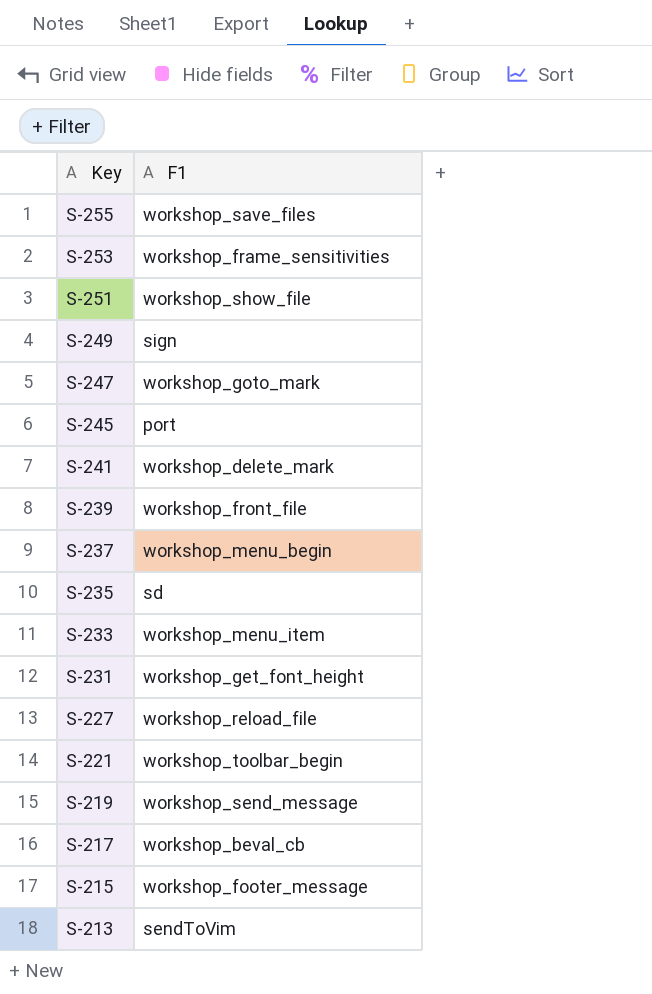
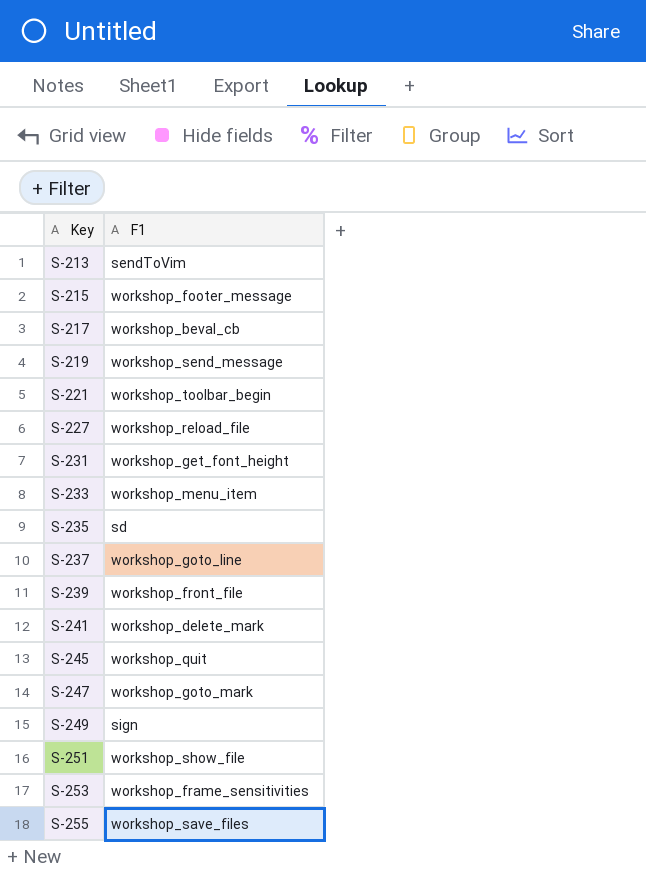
row order: Key descending -> Key ascending
S-237 | F1: workshop_menu_begin -> workshop_goto_line
S-245 | F1: port -> workshop_quit

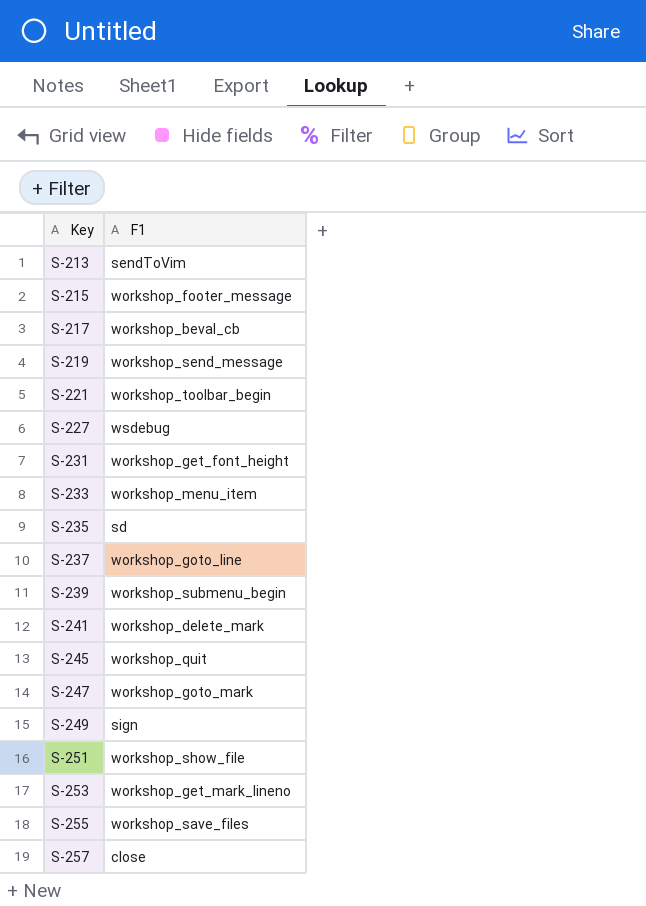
S-227 | F1: workshop_reload_file -> wsdebug
S-239 | F1: workshop_front_file -> workshop_submenu_begin
S-253 | F1: workshop_frame_sensitivities -> workshop_get_mark_lineno
row S-257: none -> close

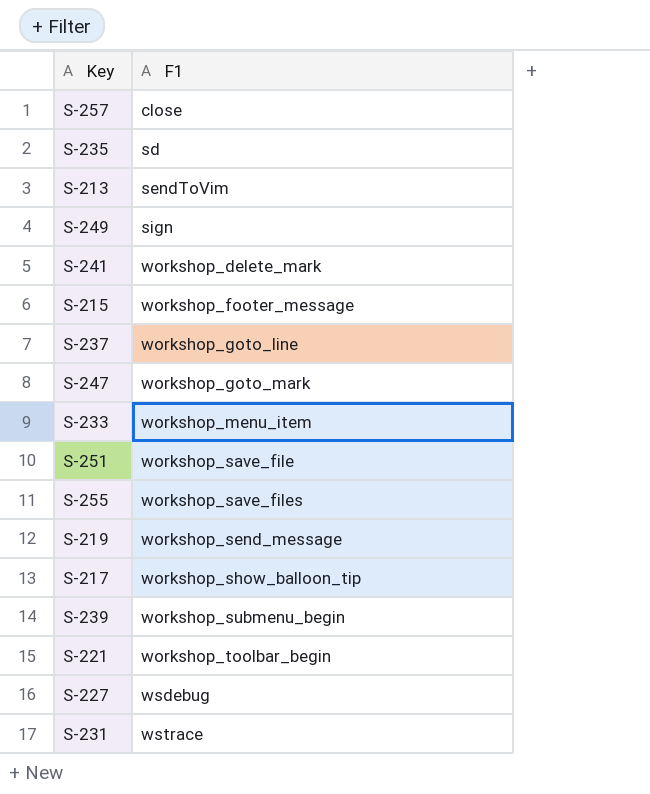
row order: Key ascending -> F1 ascending
row S-245: workshop_quit -> none
row S-253: workshop_get_mark_lineno -> none
S-251 | F1: workshop_show_file -> workshop_save_file
S-217 | F1: workshop_beval_cb -> workshop_show_balloon_tip
S-231 | F1: workshop_get_font_height -> wstrace

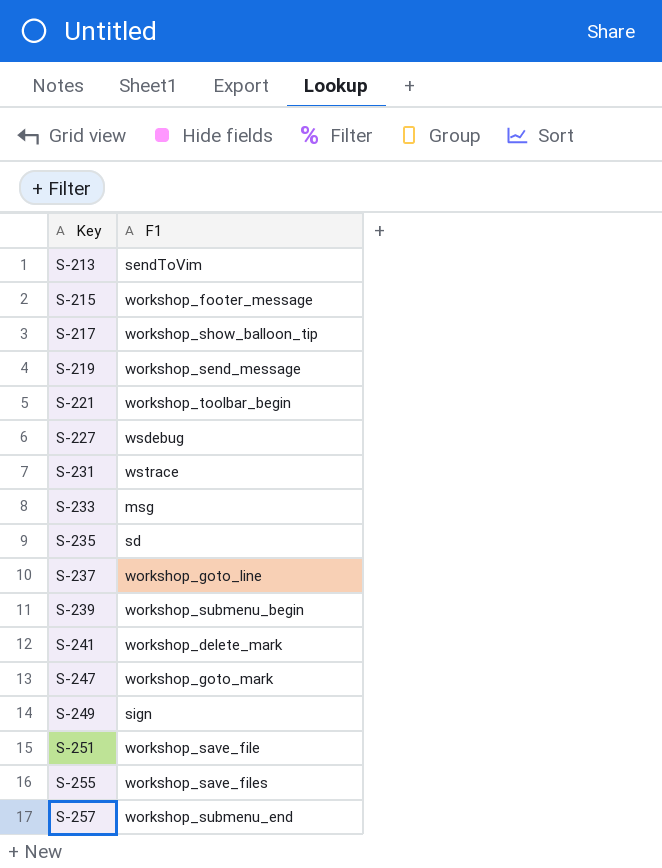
row order: F1 ascending -> Key ascending
S-233 | F1: workshop_menu_item -> msg
S-257 | F1: close -> workshop_submenu_end

